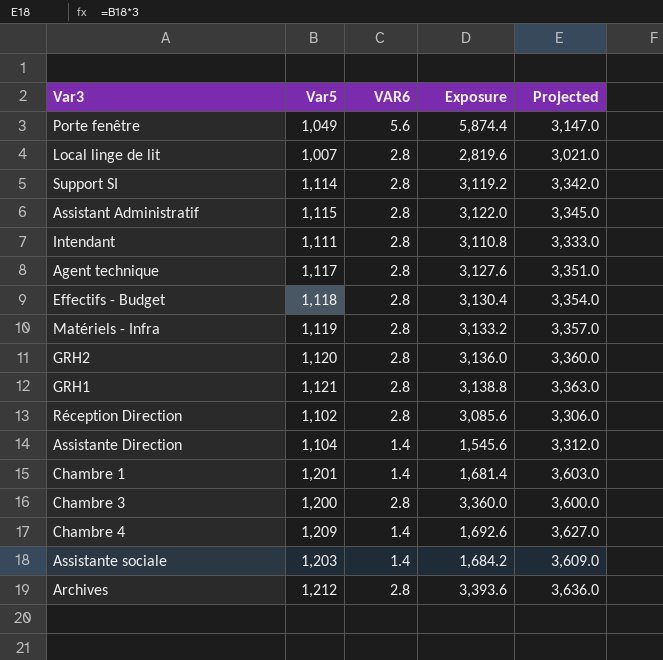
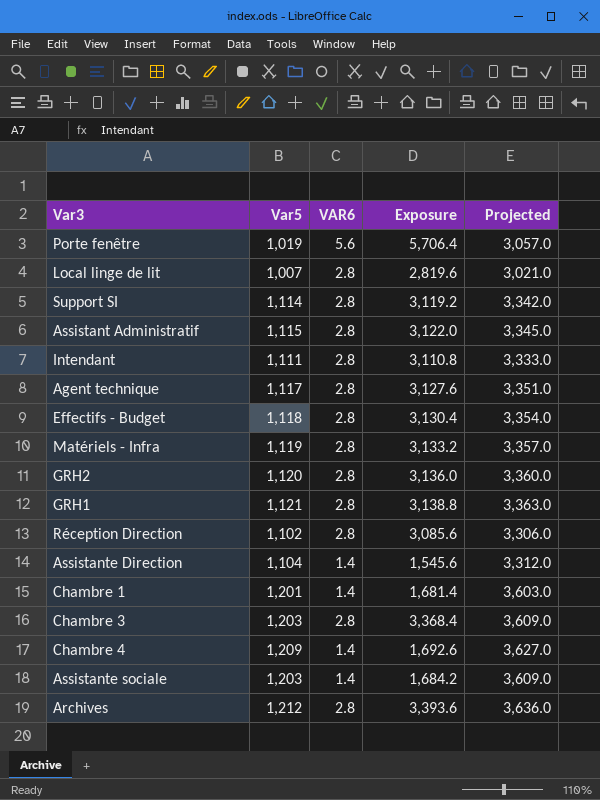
Porte fenêtre | Var5: 1,049 -> 1,019
Porte fenêtre | Exposure: 5,874.4 -> 5,706.4
Porte fenêtre | Projected: 3,147.0 -> 3,057.0
Chambre 3 | Var5: 1,200 -> 1,203
Chambre 3 | Exposure: 3,360.0 -> 3,368.4
Chambre 3 | Projected: 3,600.0 -> 3,609.0

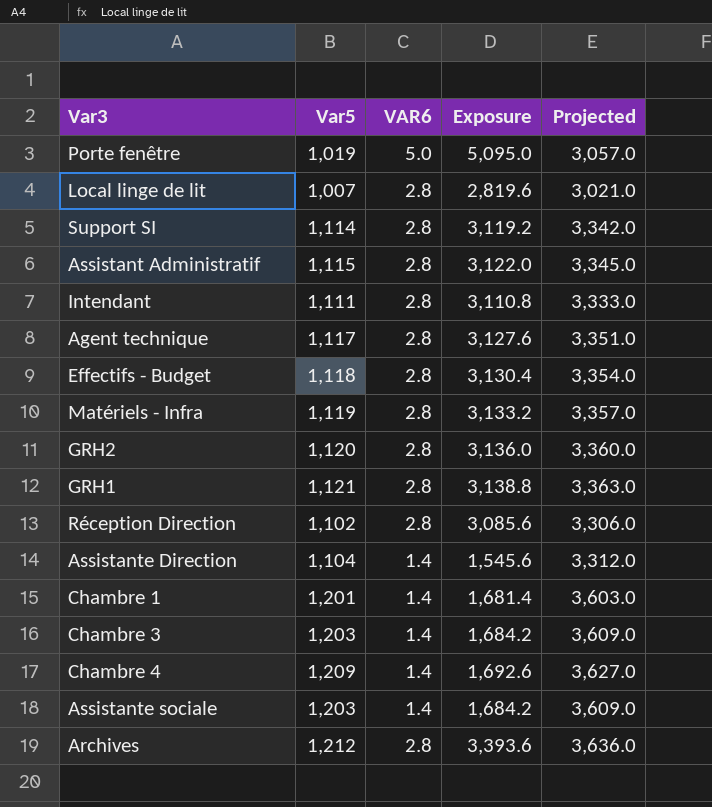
Porte fenêtre | VAR6: 5.6 -> 5.0
Porte fenêtre | Exposure: 5,706.4 -> 5,095.0
Chambre 3 | VAR6: 2.8 -> 1.4
Chambre 3 | Exposure: 3,368.4 -> 1,684.2

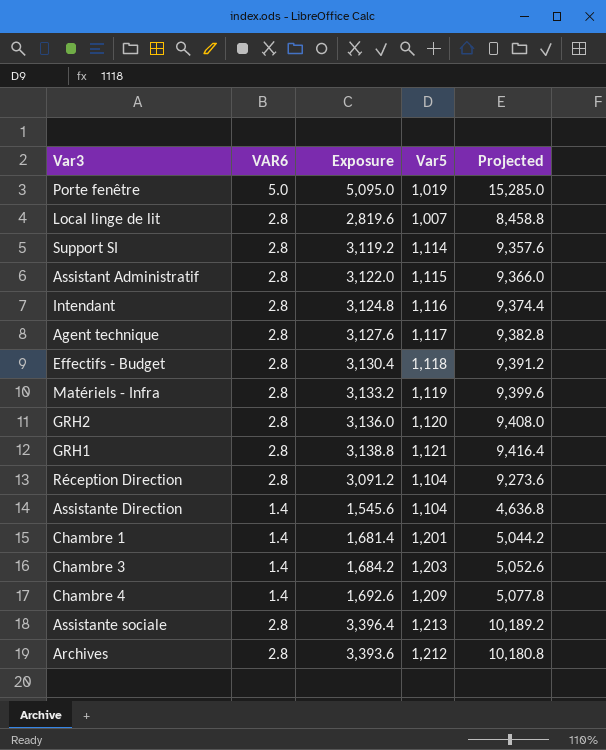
column Var5 | position: 2 -> 4
column Projected | formula: [Var5] * 3 -> [Exposure] * 3
Intendant | Exposure: 3,110.8 -> 3,124.8
Intendant | Var5: 1,111 -> 1,116
Réception Direction | Exposure: 3,085.6 -> 3,091.2
Réception Direction | Var5: 1,102 -> 1,104
Assistante sociale | VAR6: 1.4 -> 2.8
Assistante sociale | Exposure: 1,684.2 -> 3,396.4
Assistante sociale | Var5: 1,203 -> 1,213

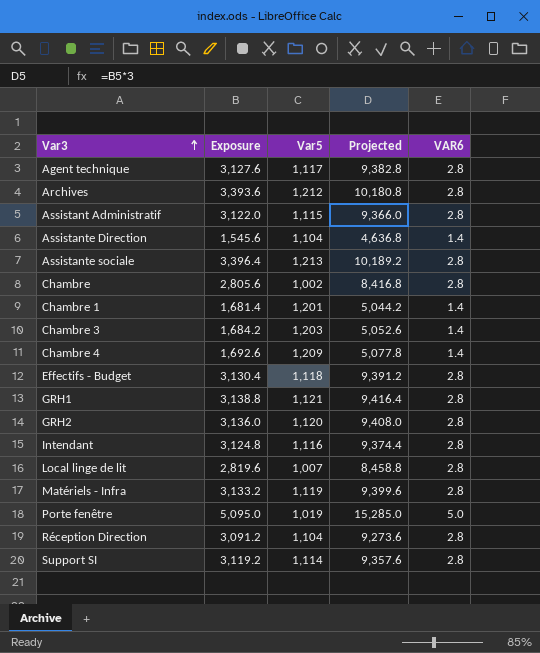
row order: none -> Var3 ascending
column VAR6 | position: 2 -> 5
row Chambre: none -> 2,805.6 | 1,002 | 8,416.8 | 2.8

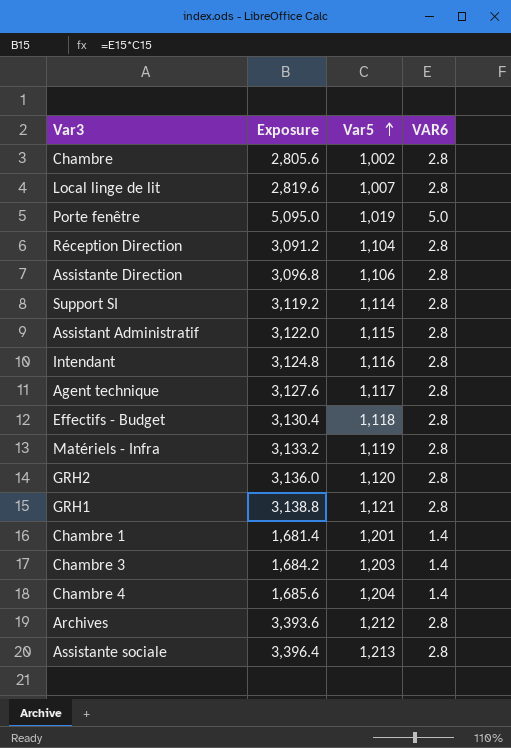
row order: Var3 ascending -> Var5 ascending
column Projected | formula: [Exposure] * 3 -> none
Assistante Direction | Exposure: 1,545.6 -> 3,096.8
Assistante Direction | Var5: 1,104 -> 1,106
Assistante Direction | VAR6: 1.4 -> 2.8
Chambre 4 | Exposure: 1,692.6 -> 1,685.6
Chambre 4 | Var5: 1,209 -> 1,204

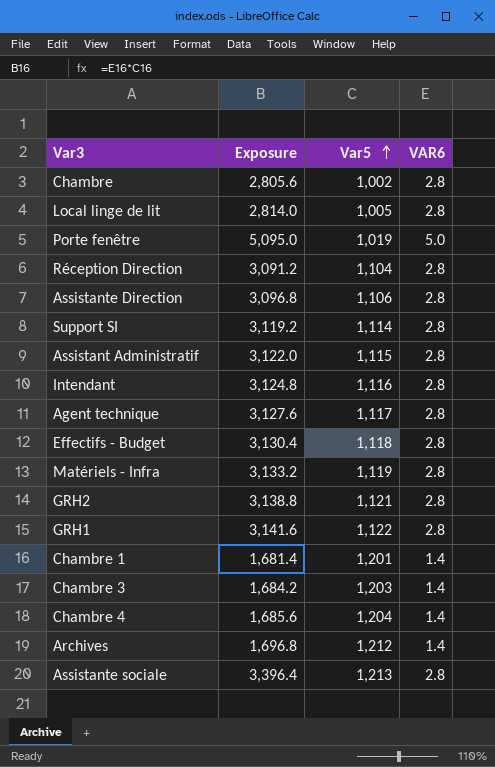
Local linge de lit | Exposure: 2,819.6 -> 2,814.0
Local linge de lit | Var5: 1,007 -> 1,005
GRH2 | Exposure: 3,136.0 -> 3,138.8
GRH2 | Var5: 1,120 -> 1,121
GRH1 | Exposure: 3,138.8 -> 3,141.6
GRH1 | Var5: 1,121 -> 1,122
Archives | Exposure: 3,393.6 -> 1,696.8
Archives | VAR6: 2.8 -> 1.4

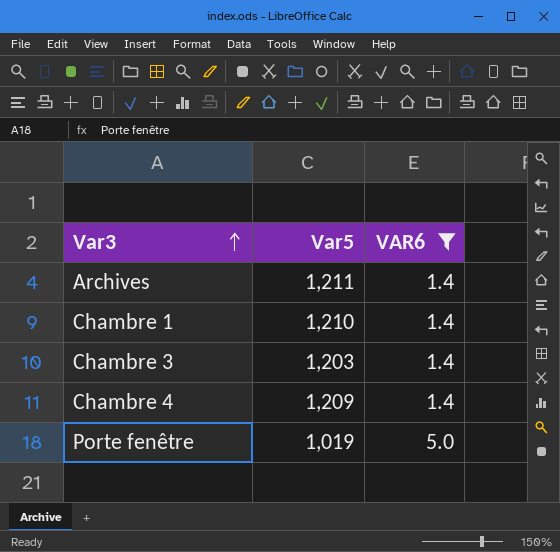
filter: none -> VAR6 != 2.8
row order: Var5 ascending -> Var3 ascending
column Exposure | formula: [Var5] * [VAR6] -> none
Archives | Var5: 1,212 -> 1,211
Chambre 1 | Var5: 1,201 -> 1,210
Chambre 4 | Var5: 1,204 -> 1,209

